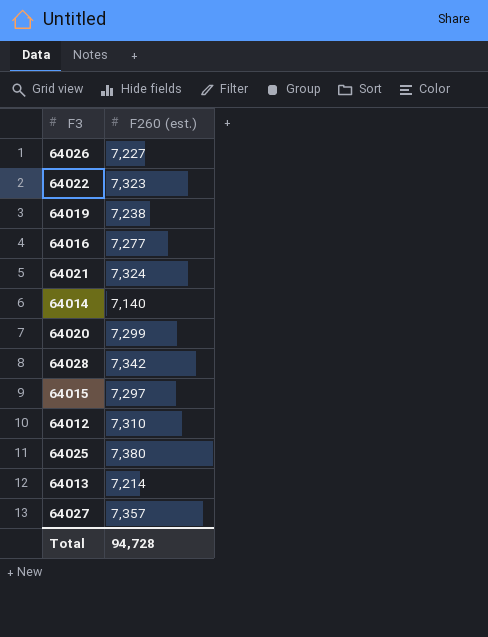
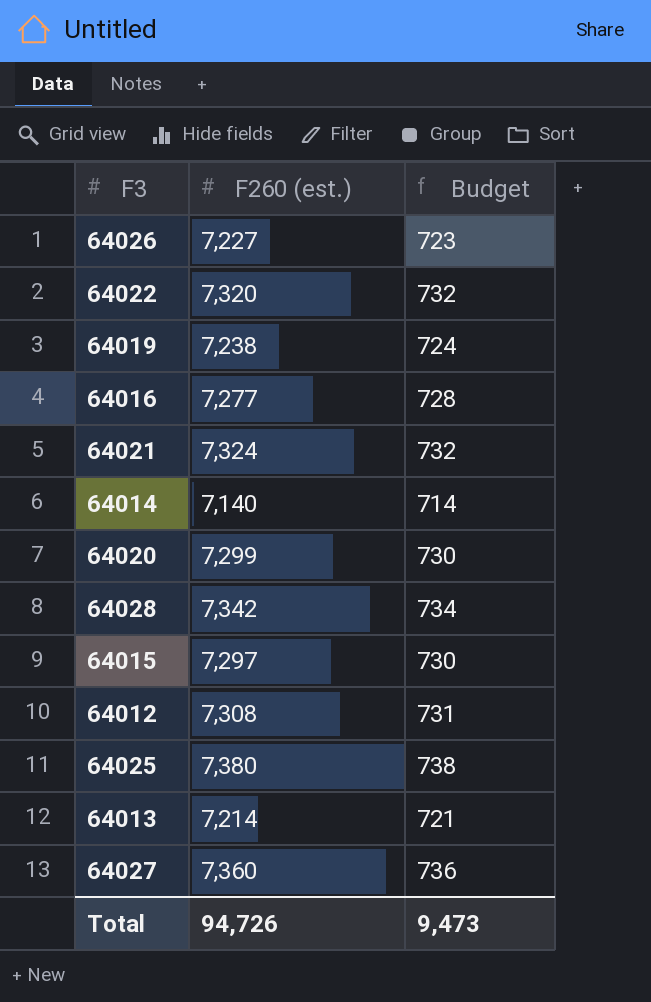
column Budget | formula: none -> [F260 (est.)] * 0.1
64022 | F260 (est.): 7,323 -> 7,320
64012 | F260 (est.): 7,310 -> 7,308
64027 | F260 (est.): 7,357 -> 7,360
Total | F260 (est.): 94,728 -> 94,726

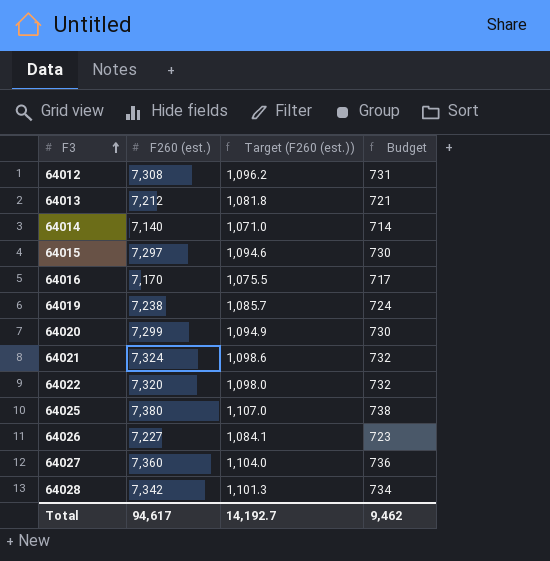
row order: none -> F3 ascending
column Target (F260 (est.)) | formula: none -> [F260 (est.)] * 0.15
64013 | F260 (est.): 7,214 -> 7,212
64016 | F260 (est.): 7,277 -> 7,170
64016 | Budget: 728 -> 717
Total | F260 (est.): 94,726 -> 94,617
Total | Budget: 9,473 -> 9,462

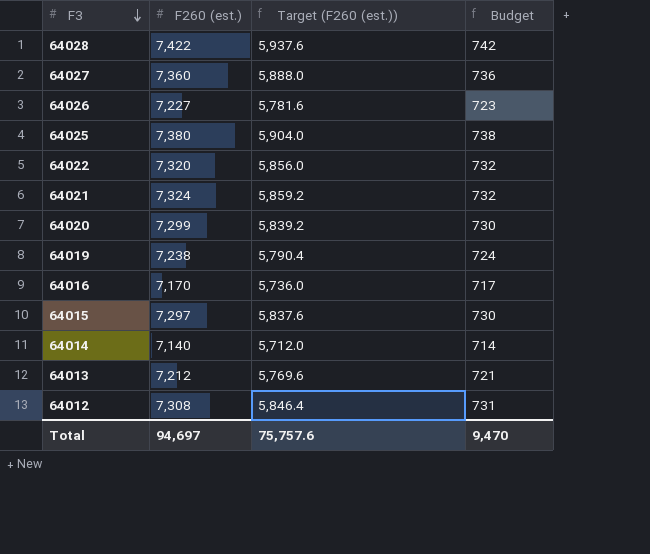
row order: F3 ascending -> F3 descending
column Target (F260 (est.)) | formula: [F260 (est.)] * 0.15 -> [F260 (est.)] * 0.8
64028 | F260 (est.): 7,342 -> 7,422
64028 | Budget: 734 -> 742
Total | F260 (est.): 94,617 -> 94,697
Total | Target (F260 (est.)): 14,192.7 -> 75,757.6
Total | Budget: 9,462 -> 9,470

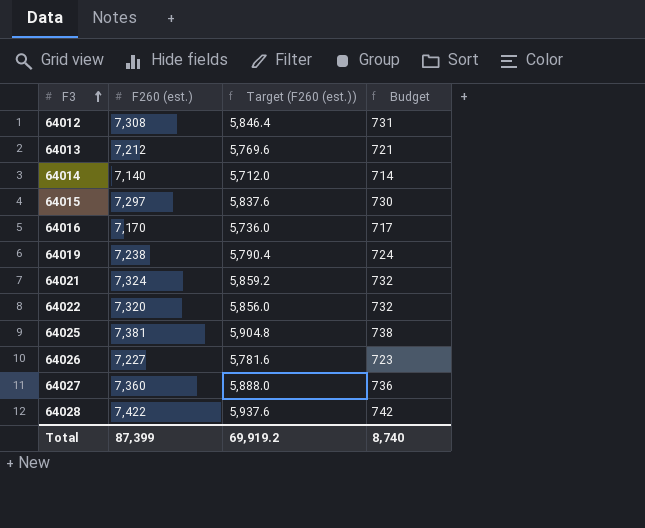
row order: F3 descending -> F3 ascending
row 64020: 7,299 | 5,839.2 | 730 -> none
64025 | F260 (est.): 7,380 -> 7,381
64025 | Target (F260 (est.)): 5,904.0 -> 5,904.8
Total | F260 (est.): 94,697 -> 87,399
Total | Target (F260 (est.)): 75,757.6 -> 69,919.2
Total | Budget: 9,470 -> 8,740

